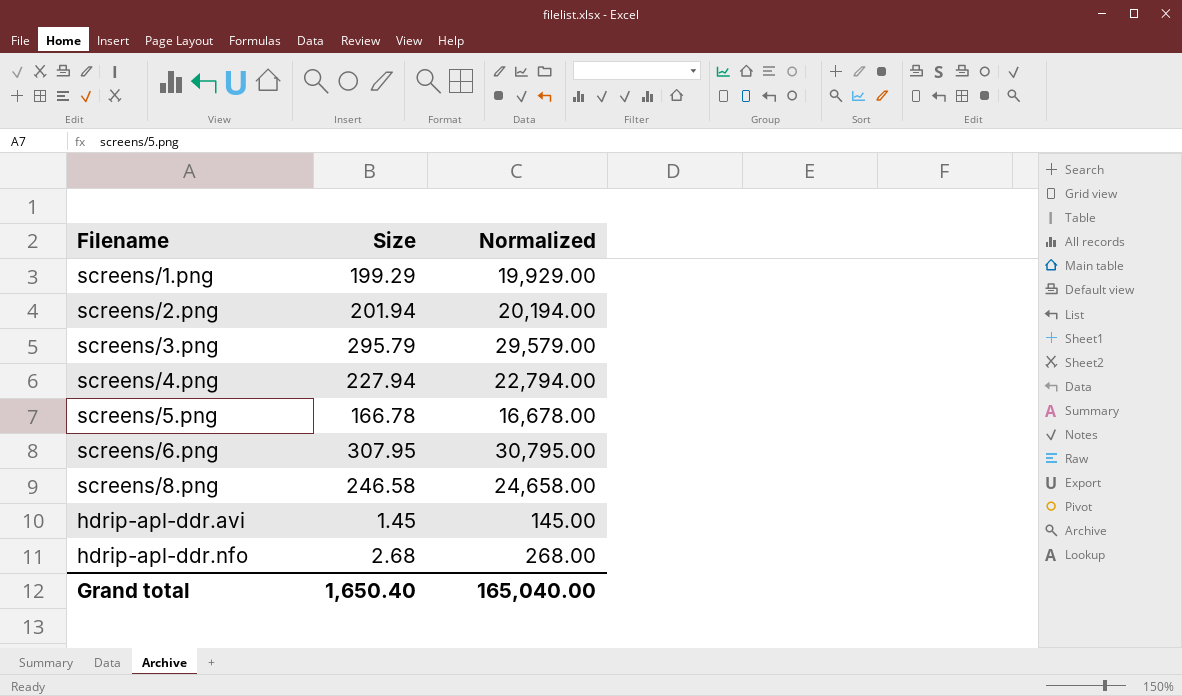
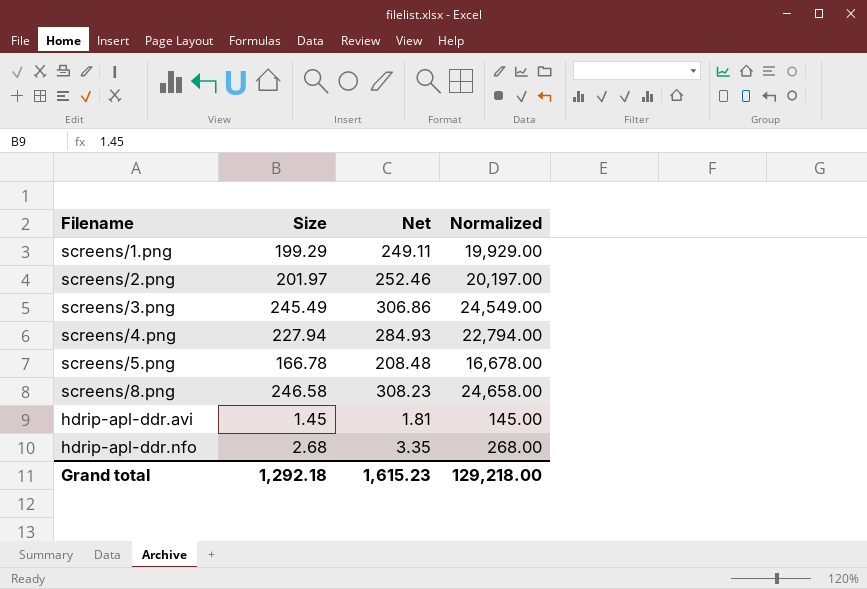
column Net | formula: none -> [Size] * 1.25
row screens/6.png: 307.95 | 30,795.00 -> none
screens/2.png | Size: 201.94 -> 201.97
screens/2.png | Normalized: 20,194.00 -> 20,197.00
screens/3.png | Size: 295.79 -> 245.49
screens/3.png | Normalized: 29,579.00 -> 24,549.00
Grand total | Size: 1,650.40 -> 1,292.18
Grand total | Normalized: 165,040.00 -> 129,218.00

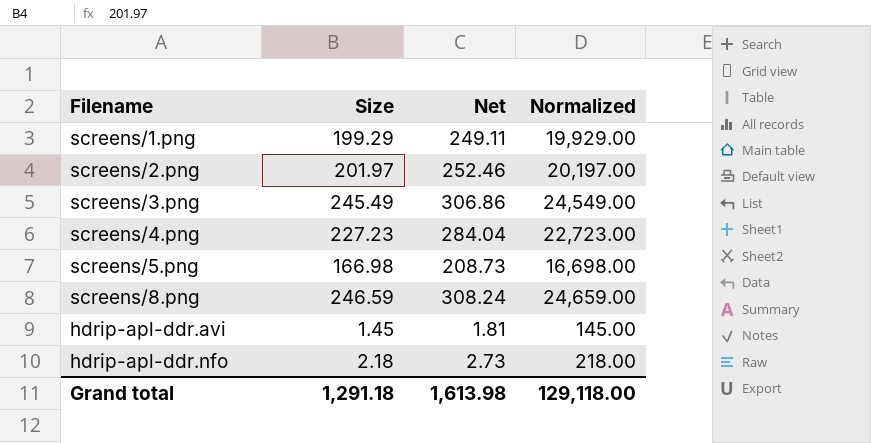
screens/4.png | Size: 227.94 -> 227.23
screens/4.png | Net: 284.93 -> 284.04
screens/4.png | Normalized: 22,794.00 -> 22,723.00
screens/5.png | Size: 166.78 -> 166.98
screens/5.png | Net: 208.48 -> 208.73
screens/5.png | Normalized: 16,678.00 -> 16,698.00
screens/8.png | Size: 246.58 -> 246.59
screens/8.png | Net: 308.23 -> 308.24
screens/8.png | Normalized: 24,658.00 -> 24,659.00
hdrip-apl-ddr.nfo | Size: 2.68 -> 2.18
hdrip-apl-ddr.nfo | Net: 3.35 -> 2.73
hdrip-apl-ddr.nfo | Normalized: 268.00 -> 218.00
Grand total | Size: 1,292.18 -> 1,291.18
Grand total | Net: 1,615.23 -> 1,613.98
Grand total | Normalized: 129,218.00 -> 129,118.00

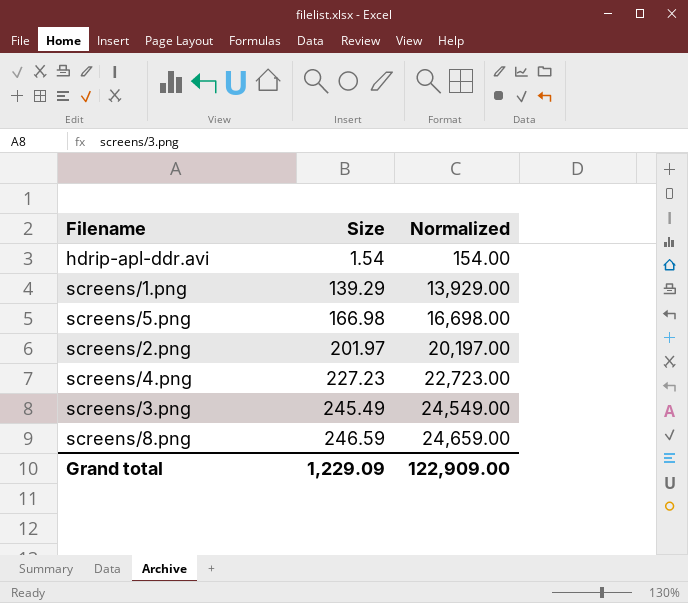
row order: none -> Size ascending
column Net | formula: [Size] * 1.25 -> none
row hdrip-apl-ddr.nfo: 2.18 | 2.73 | 218.00 -> none
hdrip-apl-ddr.avi | Size: 1.45 -> 1.54
hdrip-apl-ddr.avi | Normalized: 145.00 -> 154.00
screens/1.png | Size: 199.29 -> 139.29
screens/1.png | Normalized: 19,929.00 -> 13,929.00
Grand total | Size: 1,291.18 -> 1,229.09
Grand total | Normalized: 129,118.00 -> 122,909.00

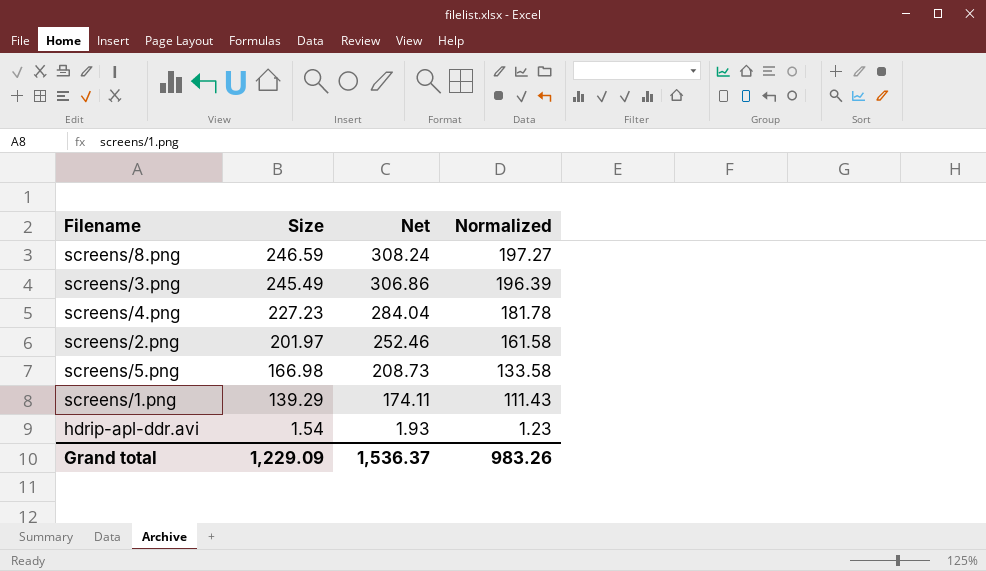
row order: Size ascending -> Size descending
column Net | formula: none -> [Size] * 1.25
column Normalized | formula: [Size] * 100 -> [Size] * 0.8
Grand total | Normalized: 122,909.00 -> 983.26

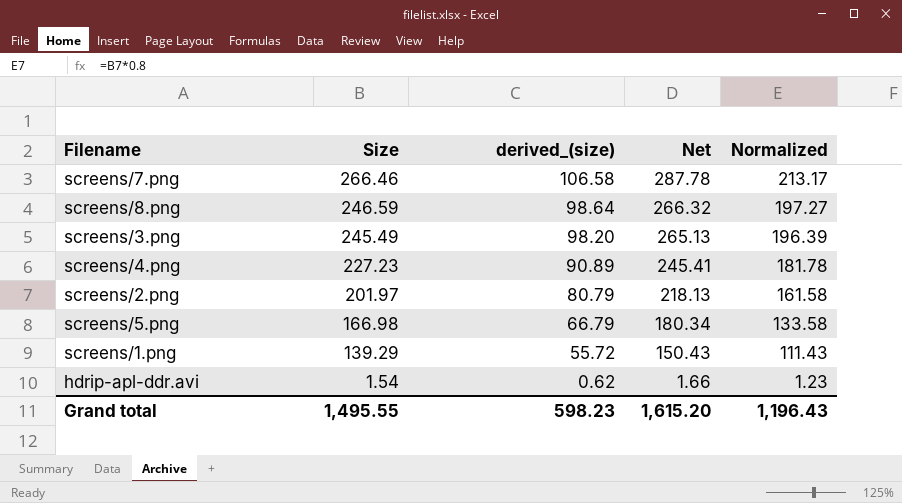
column derived_(size) | formula: none -> [Size] * 0.4
column Net | formula: [Size] * 1.25 -> [Size] * 1.08
row screens/7.png: none -> 266.46 | 106.58 | 287.78 | 213.17
Grand total | Size: 1,229.09 -> 1,495.55
Grand total | Net: 1,536.37 -> 1,615.20
Grand total | Normalized: 983.26 -> 1,196.43

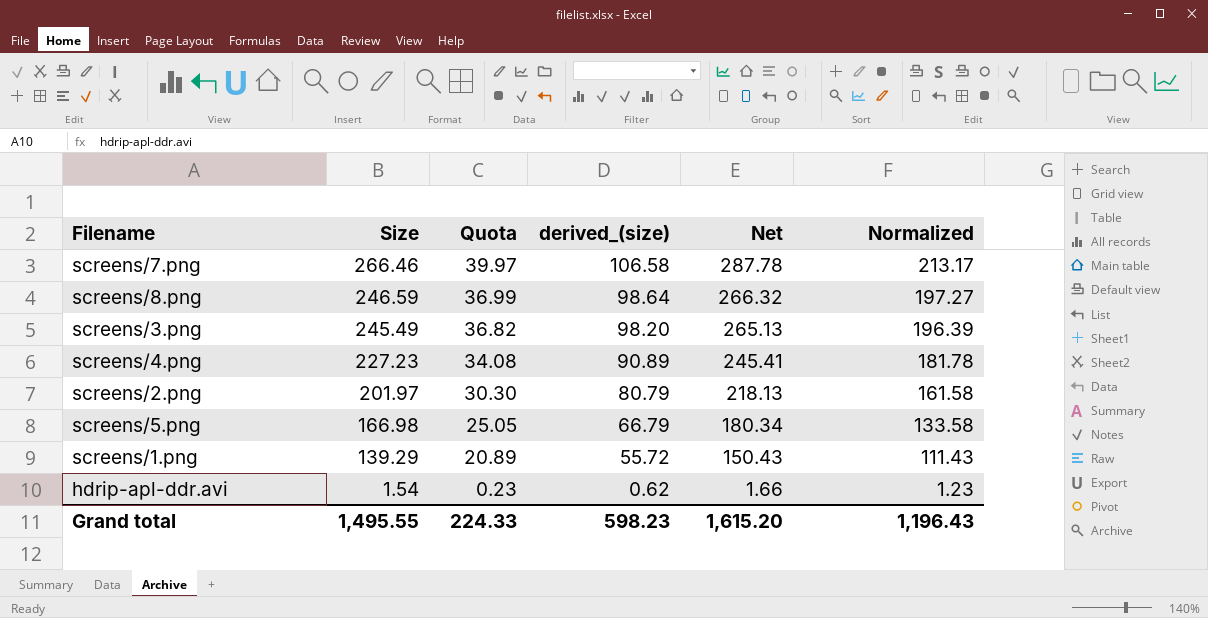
column Quota | formula: none -> [Size] * 0.15

